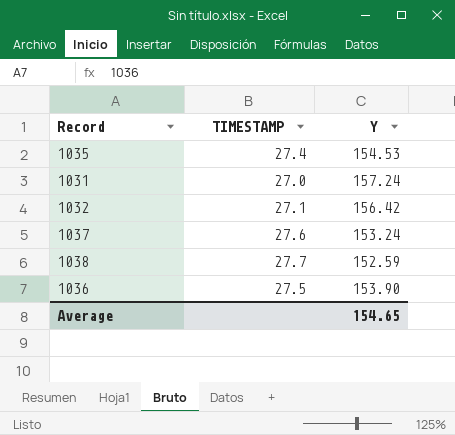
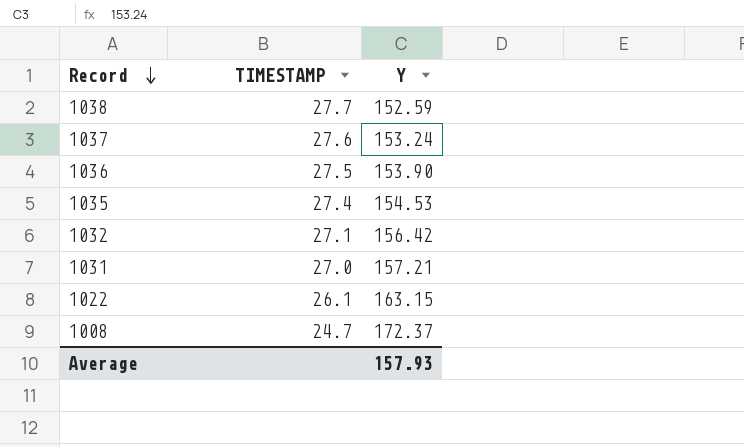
row order: none -> Record descending
1031 | Y: 157.24 -> 157.21
row 1022: none -> 26.1 | 163.15
row 1008: none -> 24.7 | 172.37
Average | Y: 154.65 -> 157.93

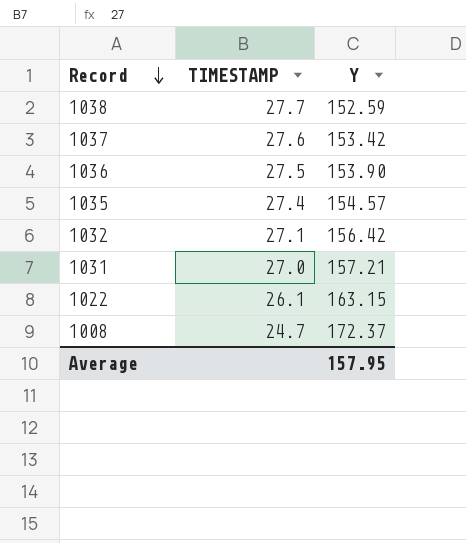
1037 | Y: 153.24 -> 153.42
1035 | Y: 154.53 -> 154.57
Average | Y: 157.93 -> 157.95

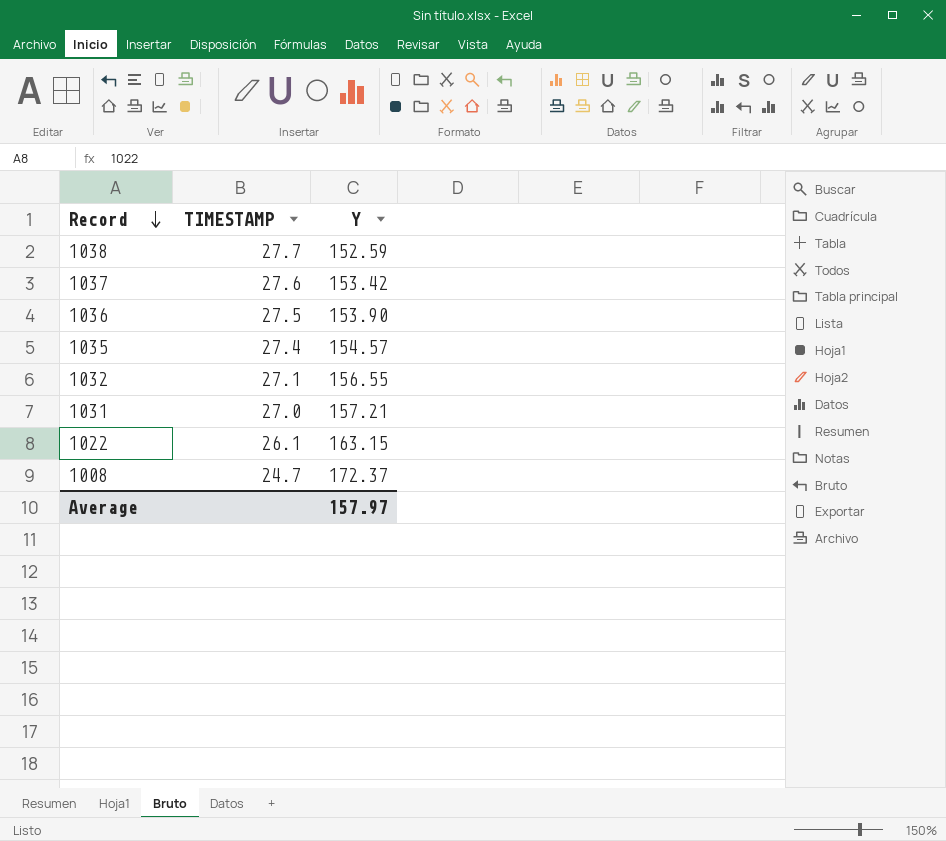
1032 | Y: 156.42 -> 156.55
Average | Y: 157.95 -> 157.97

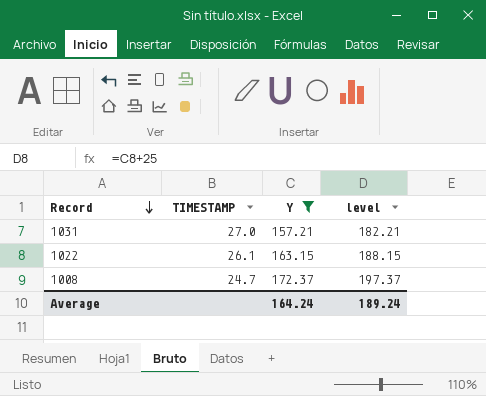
filter: none -> Y >= 157.21
column level | formula: none -> [Y] + 25
Average | Y: 157.97 -> 164.24

